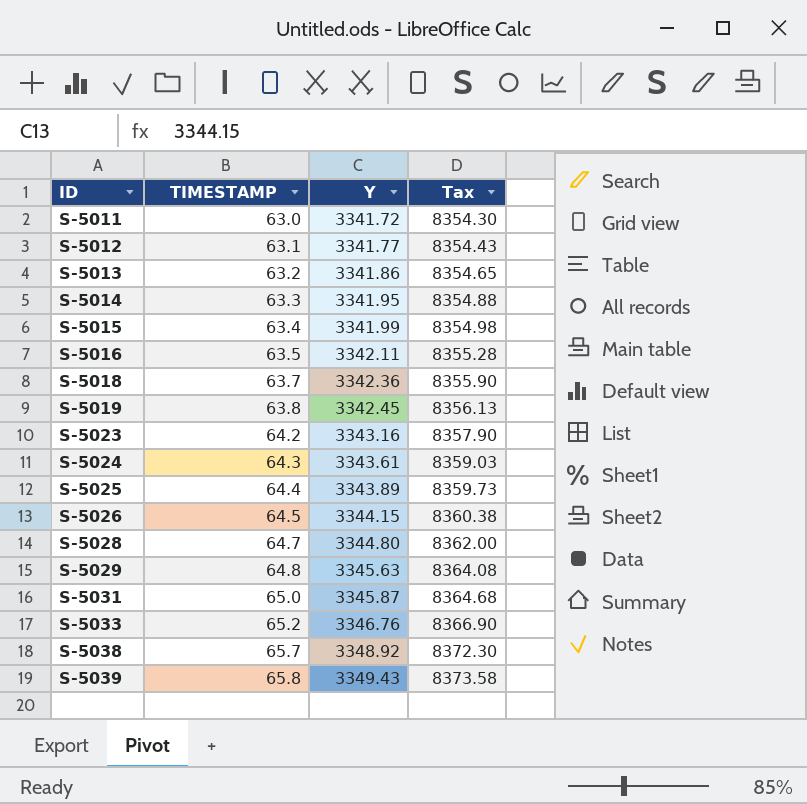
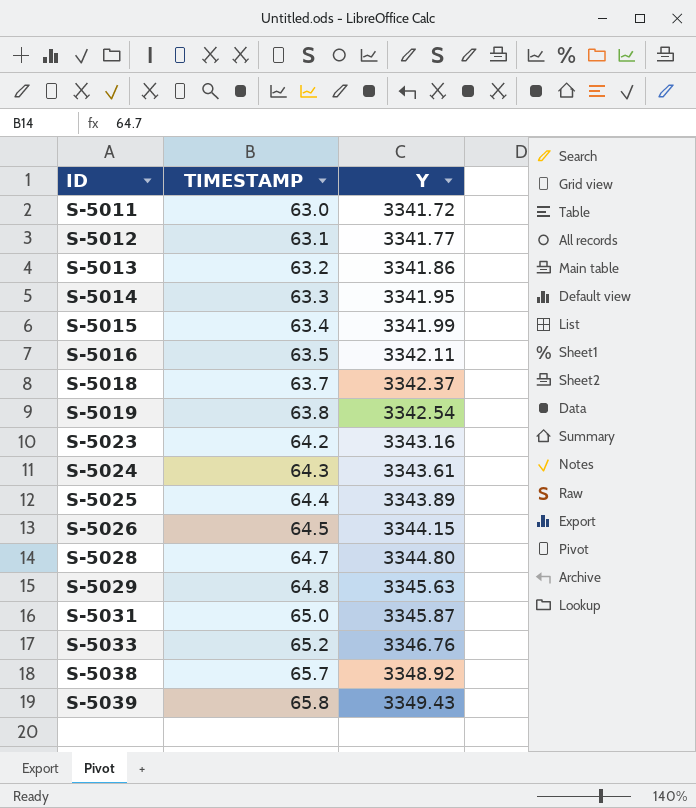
column Tax | formula: [Y] * 2.5 -> none
S-5018 | Y: 3342.36 -> 3342.37
S-5019 | Y: 3342.45 -> 3342.54

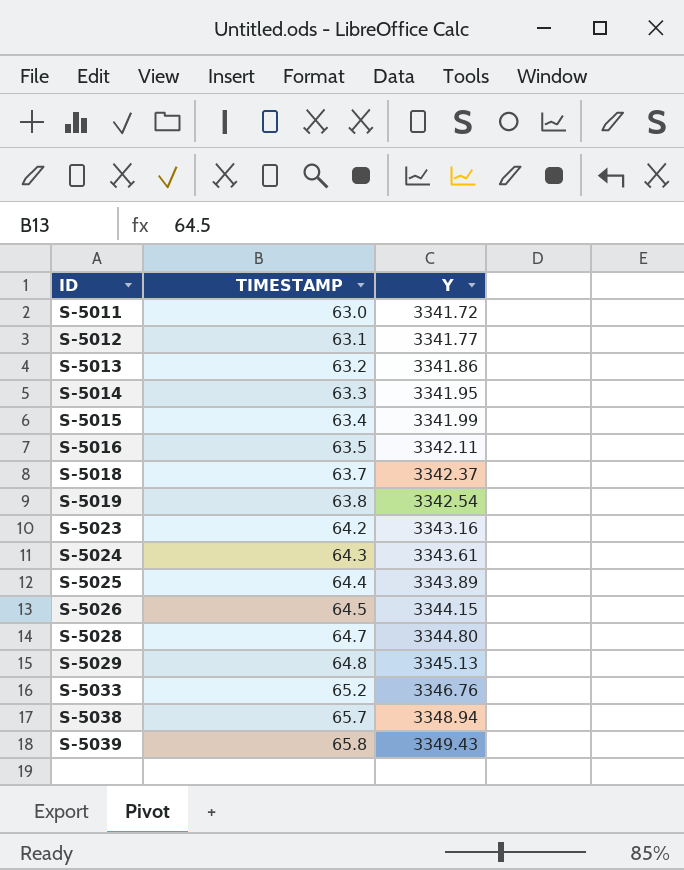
row S-5031: 65.0 | 3345.87 -> none
S-5029 | Y: 3345.63 -> 3345.13
S-5038 | Y: 3348.92 -> 3348.94

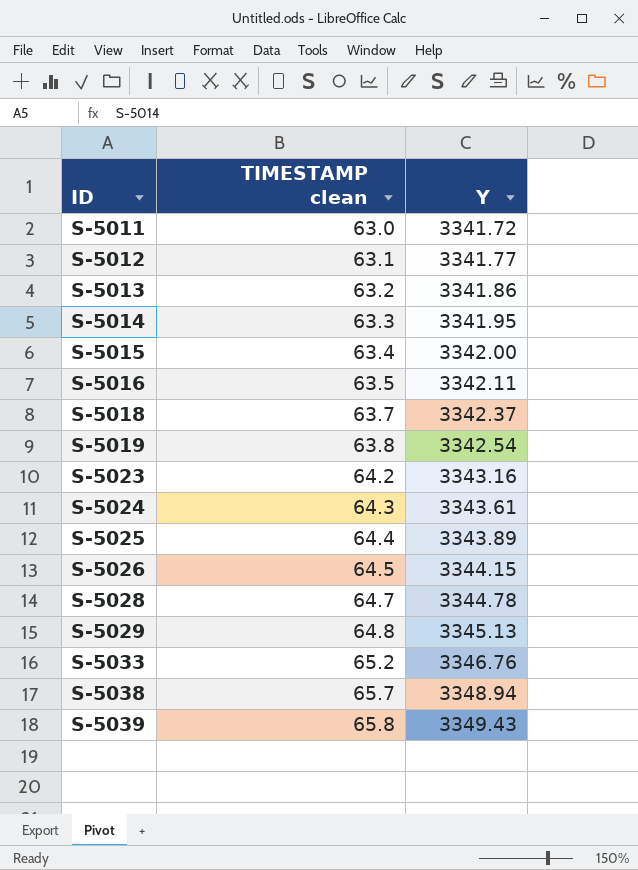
column name: TIMESTAMP -> TIMESTAMP clean
S-5015 | Y: 3341.99 -> 3342.00
S-5028 | Y: 3344.80 -> 3344.78

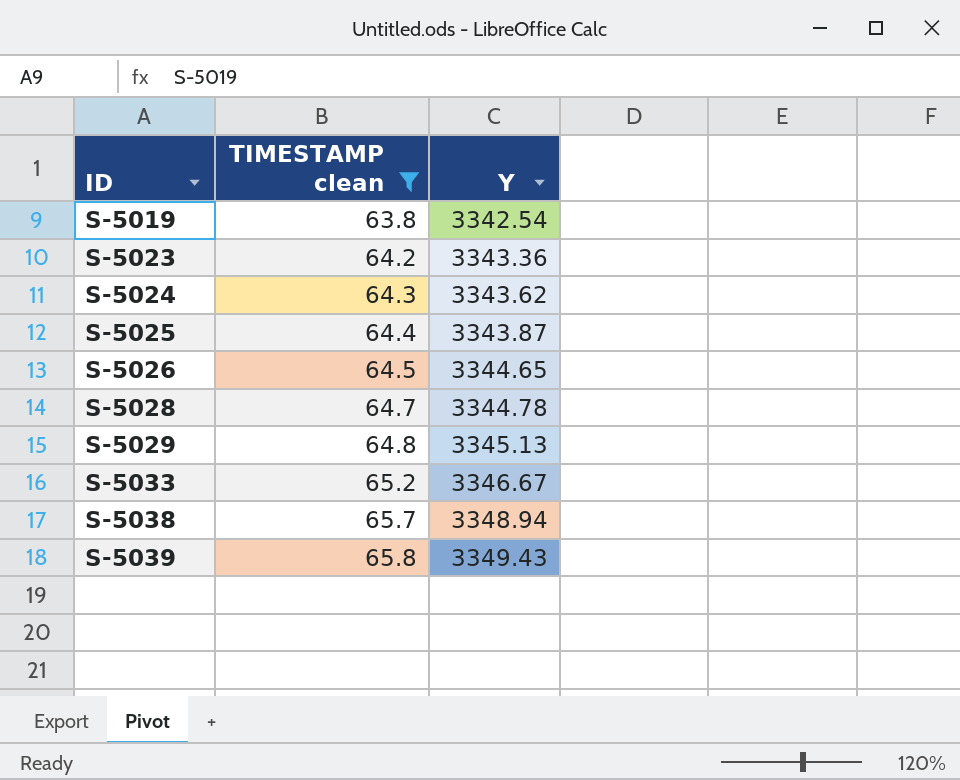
filter: none -> TIMESTAMP clean >= 63.8
S-5023 | Y: 3343.16 -> 3343.36
S-5024 | Y: 3343.61 -> 3343.62
S-5025 | Y: 3343.89 -> 3343.87
S-5026 | Y: 3344.15 -> 3344.65
S-5033 | Y: 3346.76 -> 3346.67

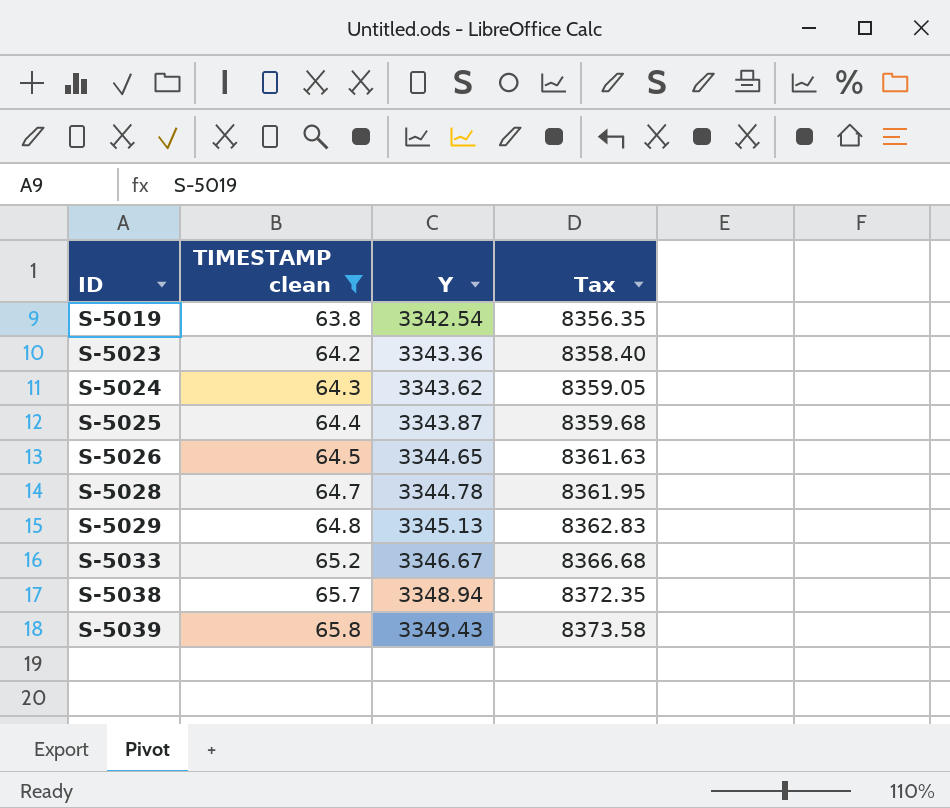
column Tax | formula: none -> [Y] * 2.5

